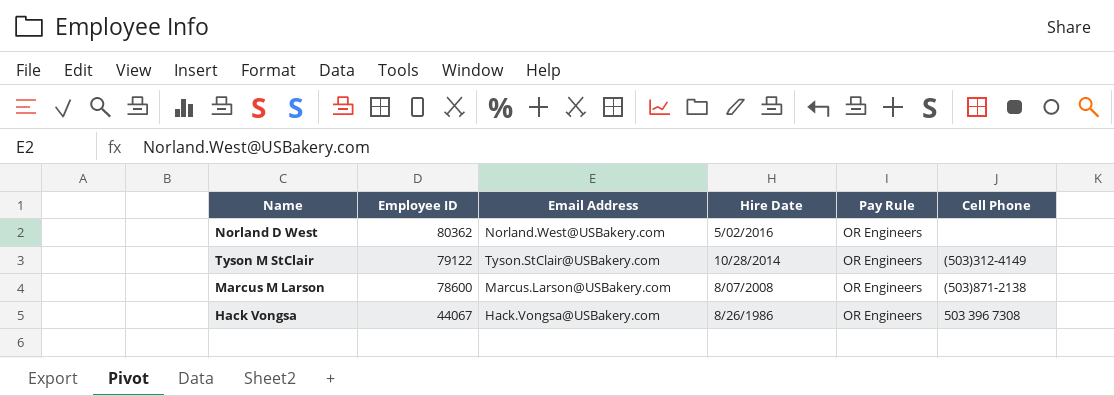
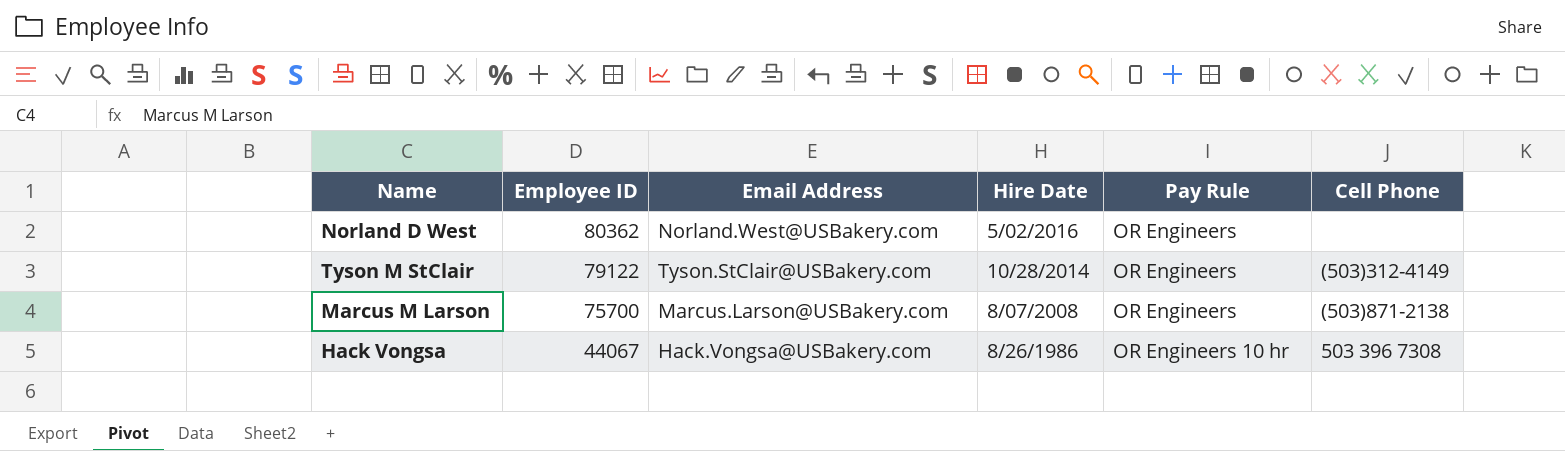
Marcus M Larson | Employee ID: 78600 -> 75700
Hack Vongsa | Pay Rule: OR Engineers -> OR Engineers 10 hr

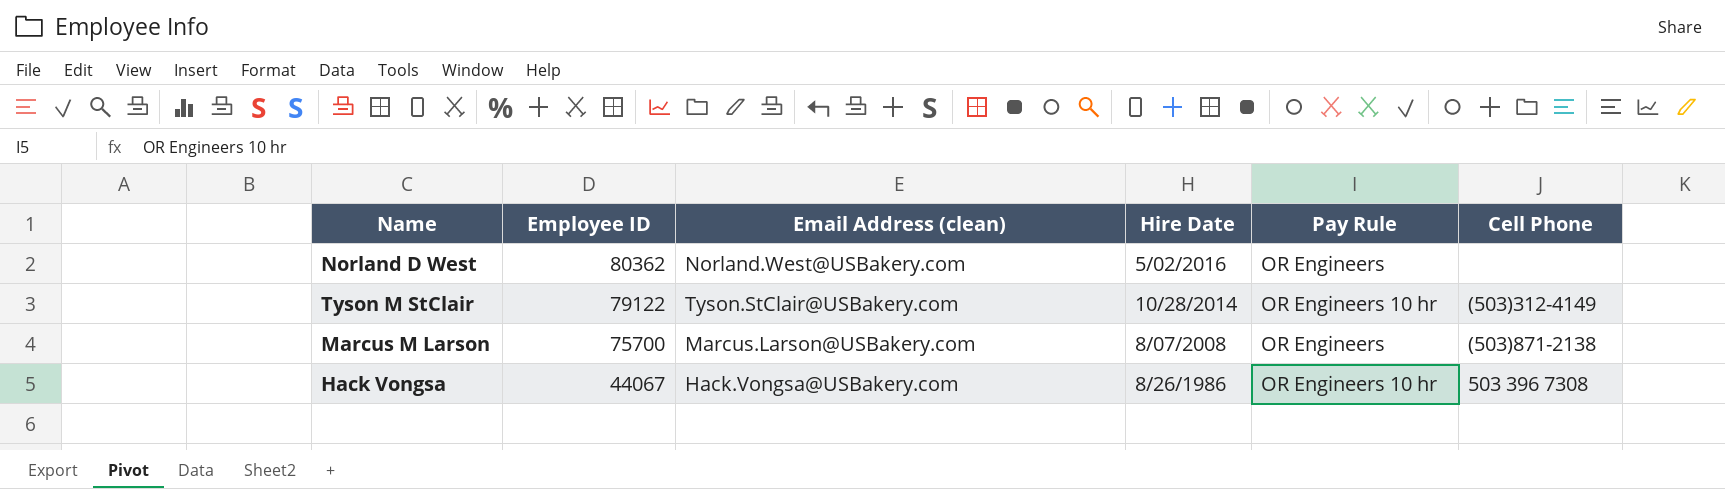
column name: Email Address -> Email Address (clean)
Tyson M StClair | Pay Rule: OR Engineers -> OR Engineers 10 hr

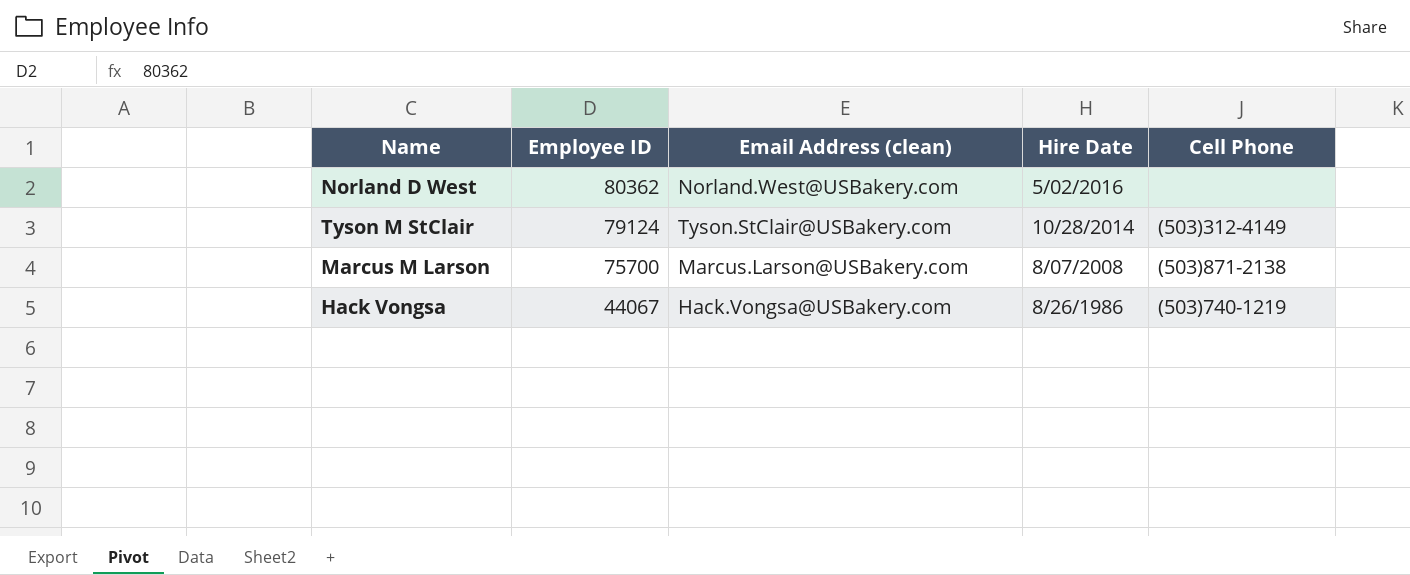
column Pay Rule | position: 5 -> none
Tyson M StClair | Employee ID: 79122 -> 79124
Hack Vongsa | Cell Phone: 503 396 7308 -> (503)740-1219

